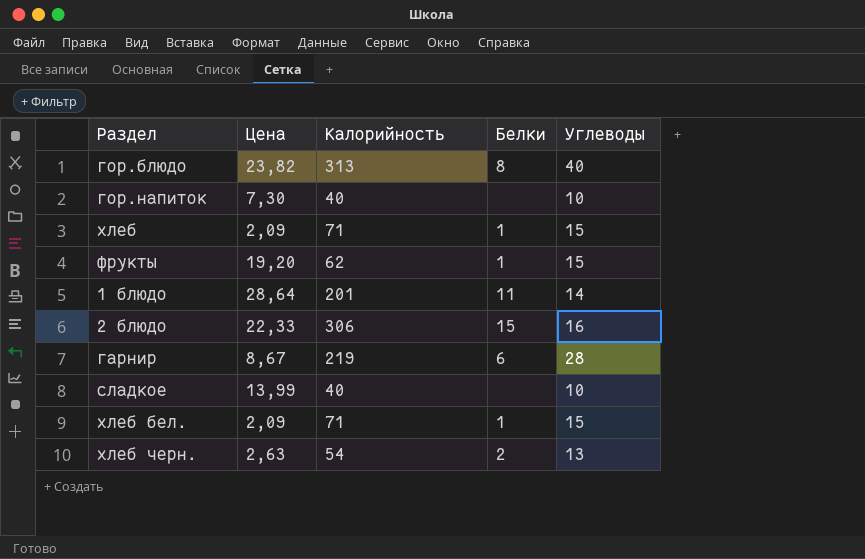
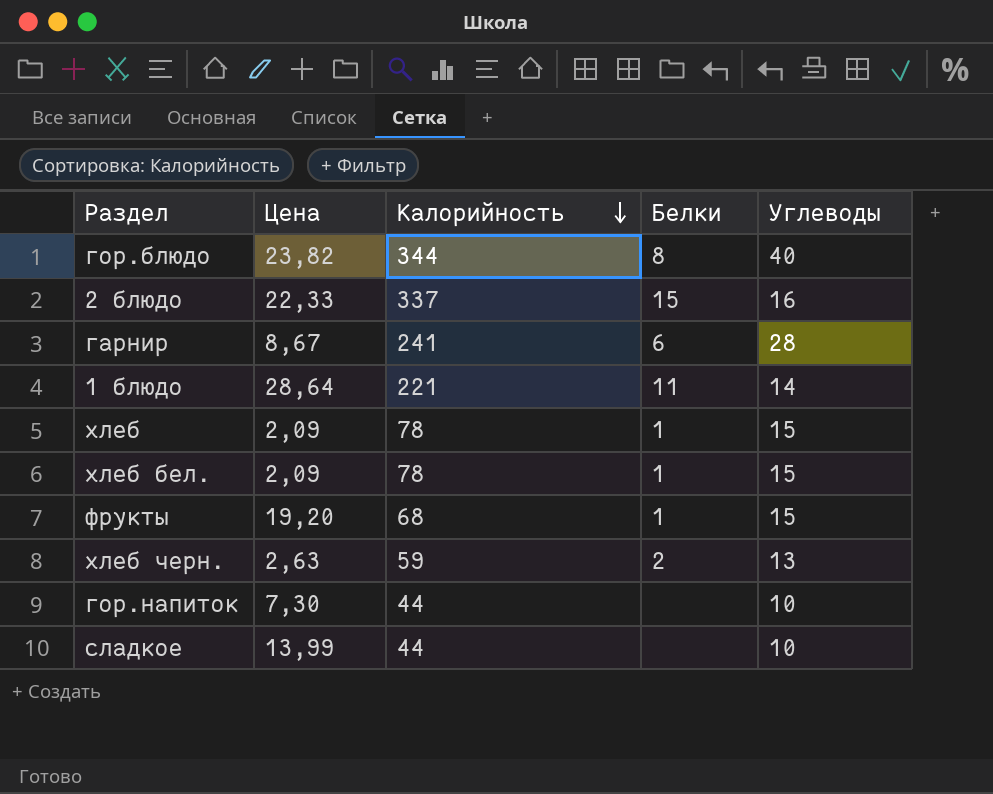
row order: none -> Калорийность descending
гор.блюдо | Калорийность: 313 -> 344
2 блюдо | Калорийность: 306 -> 337
гарнир | Калорийность: 219 -> 241
1 блюдо | Калорийность: 201 -> 221
хлеб | Калорийность: 71 -> 78
хлеб бел. | Калорийность: 71 -> 78
фрукты | Калорийность: 62 -> 68
хлеб черн. | Калорийность: 54 -> 59
гор.напиток | Калорийность: 40 -> 44
сладкое | Калорийность: 40 -> 44

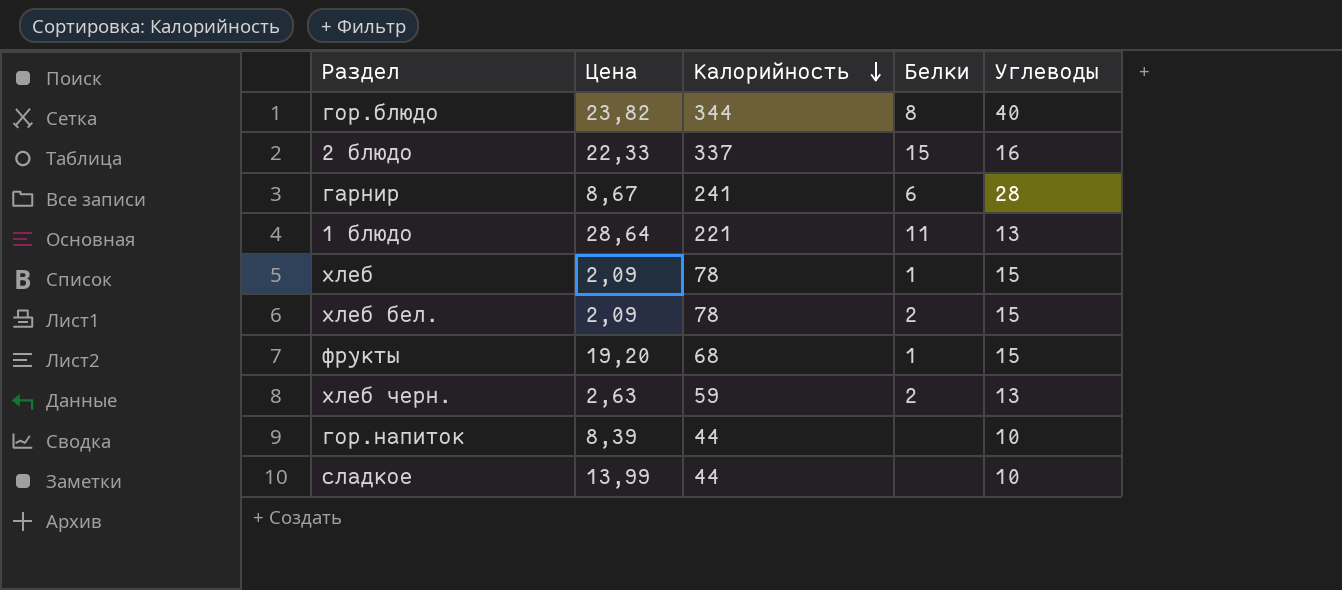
1 блюдо | Углеводы: 14 -> 13
хлеб бел. | Белки: 1 -> 2
гор.напиток | Цена: 7,30 -> 8,39

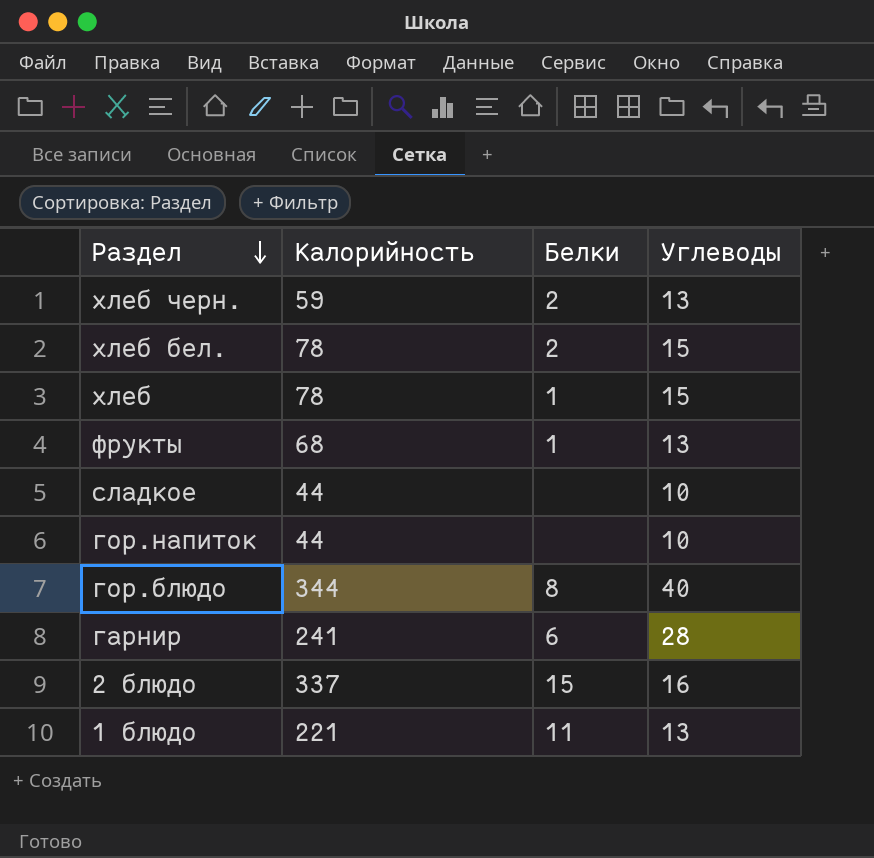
row order: Калорийность descending -> Раздел descending
column Цена | position: 2 -> none
фрукты | Углеводы: 15 -> 13

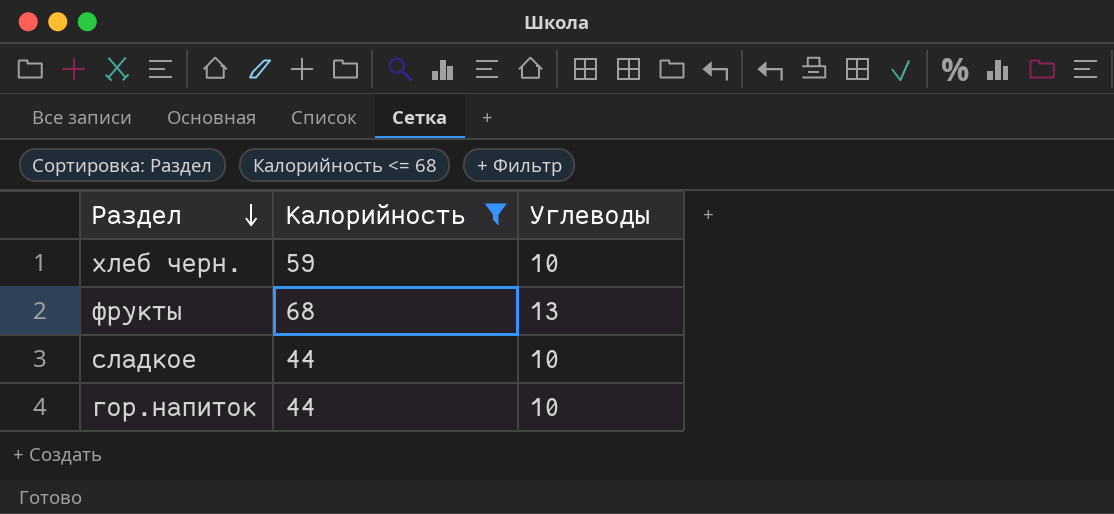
filter: none -> Калорийность <= 68
column Белки | position: 3 -> none
хлеб черн. | Углеводы: 13 -> 10

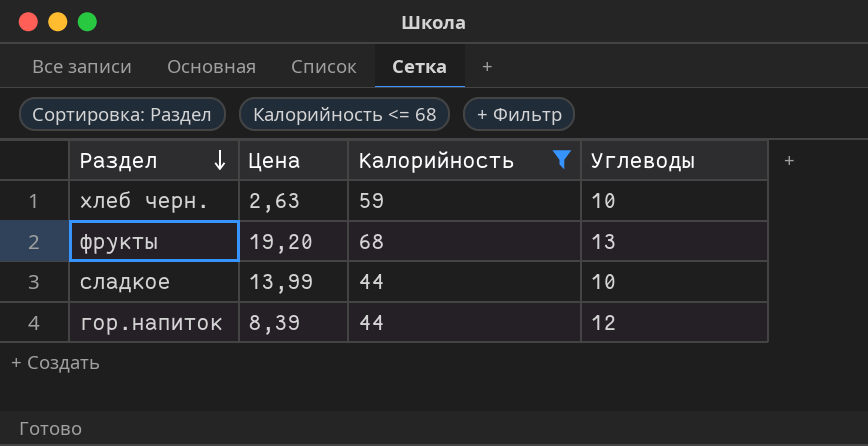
column Цена | position: none -> 2
гор.напиток | Углеводы: 10 -> 12

